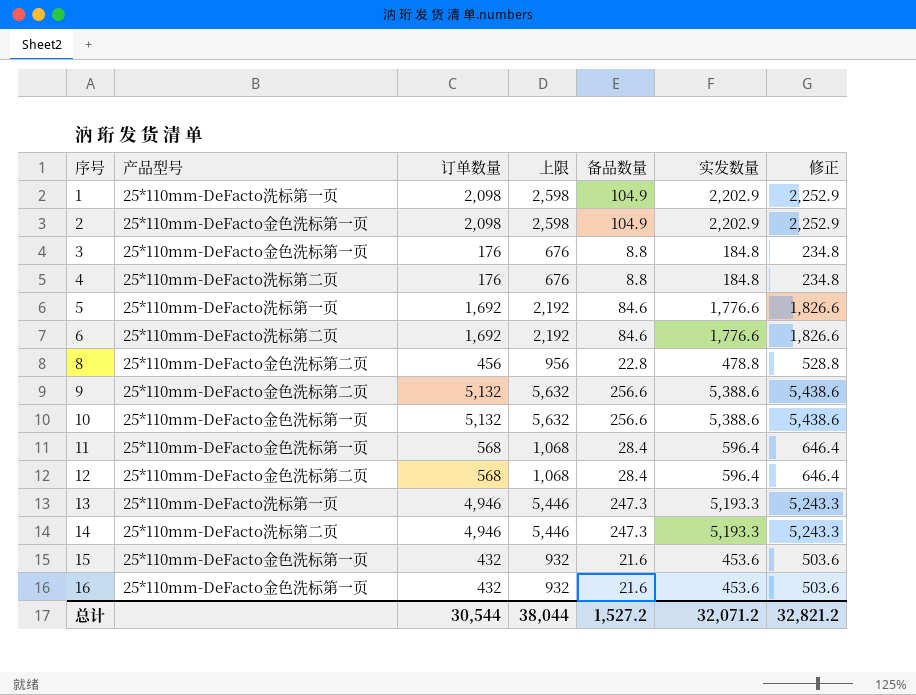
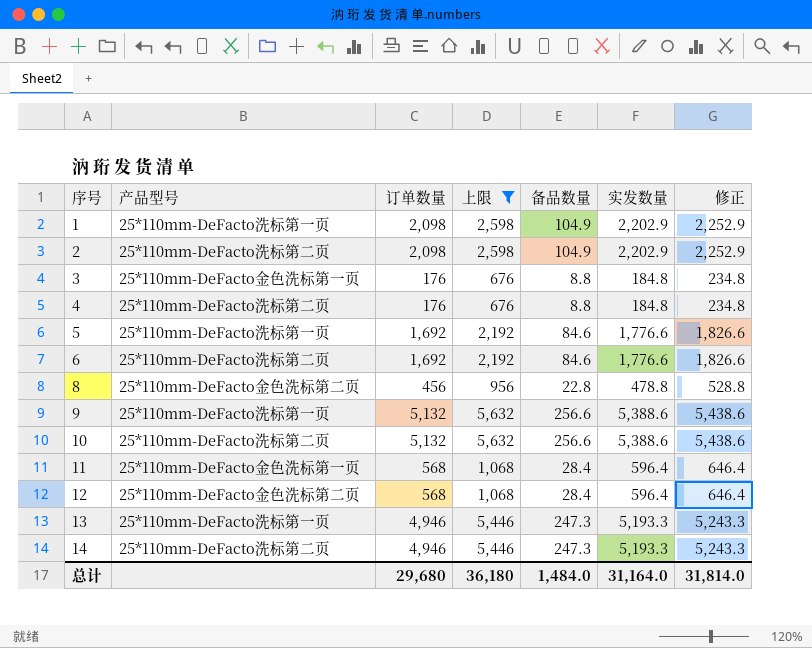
filter: none -> 上限 != 932
2 | 产品型号: 25*110mm-DeFacto金色洗标第一页 -> 25*110mm-DeFacto洗标第二页
9 | 产品型号: 25*110mm-DeFacto金色洗标第二页 -> 25*110mm-DeFacto洗标第一页
10 | 产品型号: 25*110mm-DeFacto金色洗标第一页 -> 25*110mm-DeFacto洗标第二页
总计 | 订单数量: 30,544 -> 29,680
总计 | 上限: 38,044 -> 36,180
总计 | 备品数量: 1,527.2 -> 1,484.0
总计 | 实发数量: 32,071.2 -> 31,164.0
总计 | 修正: 32,821.2 -> 31,814.0

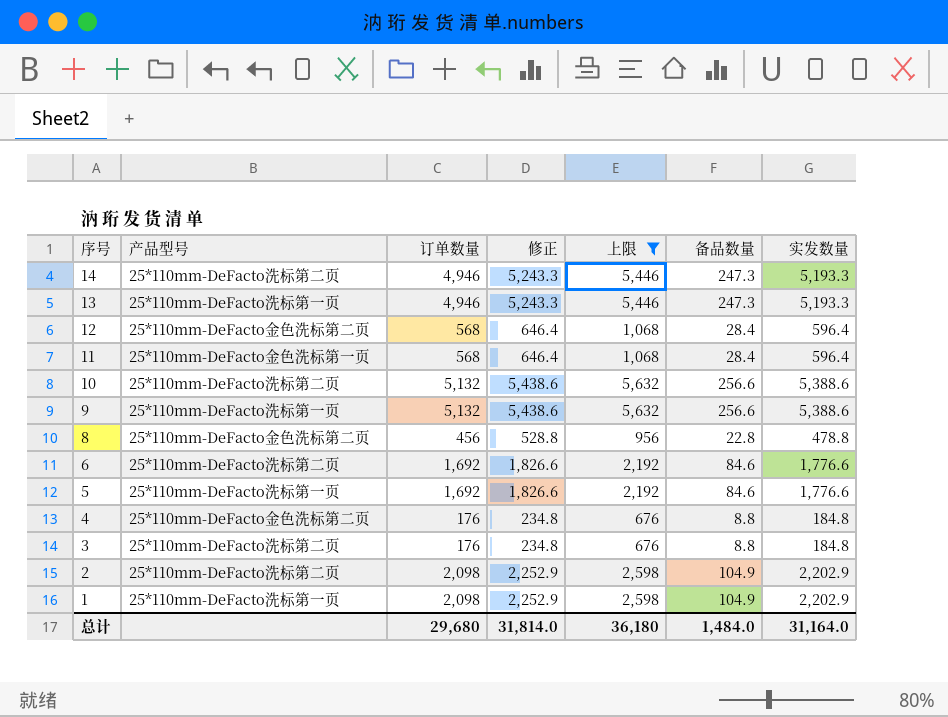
row order: 序号 ascending -> 序号 descending
column 修正 | position: 7 -> 4
4 | 产品型号: 25*110mm-DeFacto洗标第二页 -> 25*110mm-DeFacto金色洗标第二页
3 | 产品型号: 25*110mm-DeFacto金色洗标第一页 -> 25*110mm-DeFacto洗标第二页

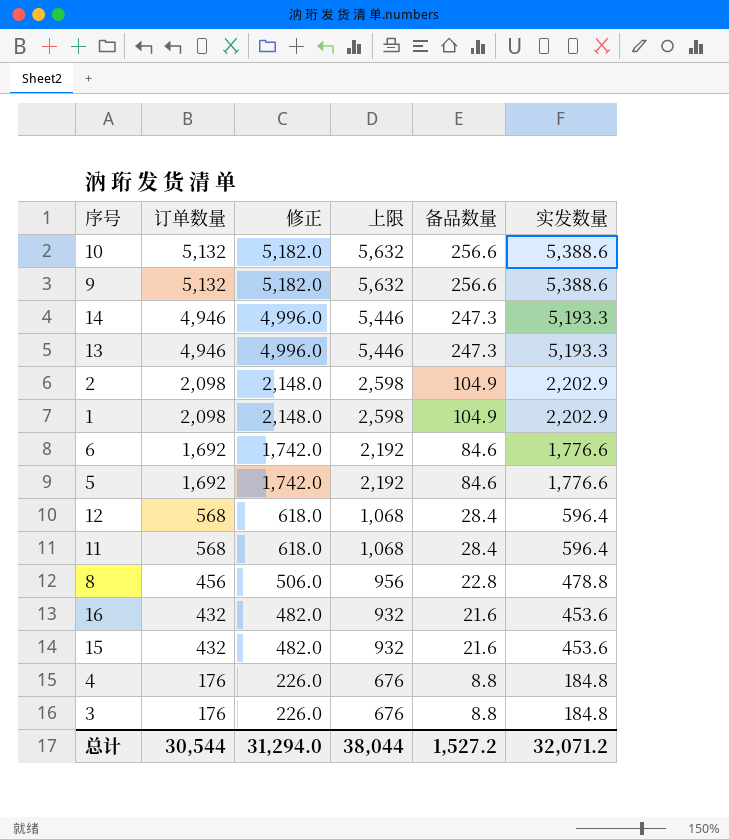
filter: 上限 != 932 -> none
row order: 序号 descending -> 订单数量 descending
column 产品型号 | position: 2 -> none
column 修正 | formula: [实发数量] + 50 -> [订单数量] + 50
总计 | 订单数量: 29,680 -> 30,544
总计 | 修正: 31,814.0 -> 31,294.0
总计 | 上限: 36,180 -> 38,044
总计 | 备品数量: 1,484.0 -> 1,527.2
总计 | 实发数量: 31,164.0 -> 32,071.2

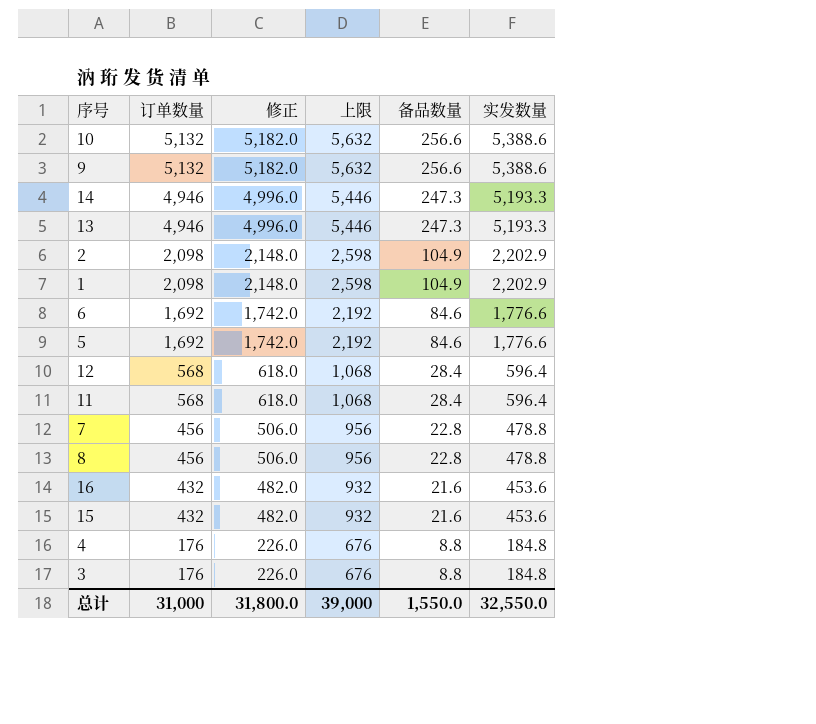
row 7: none -> 456 | 506.0 | 956 | 22.8 | 478.8
总计 | 订单数量: 30,544 -> 31,000
总计 | 修正: 31,294.0 -> 31,800.0
总计 | 上限: 38,044 -> 39,000
总计 | 备品数量: 1,527.2 -> 1,550.0
总计 | 实发数量: 32,071.2 -> 32,550.0

